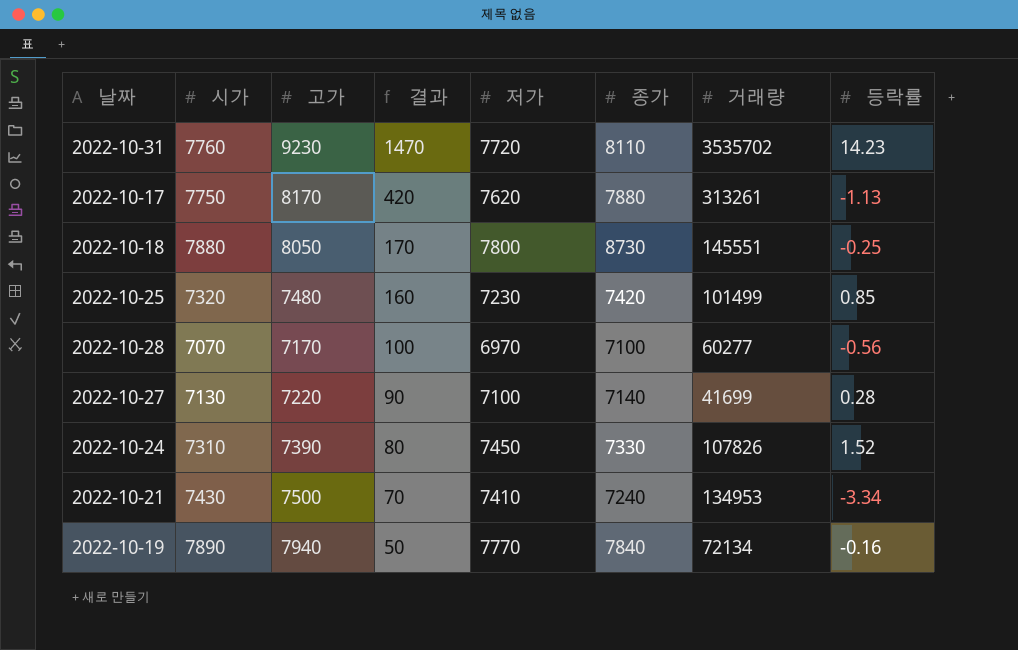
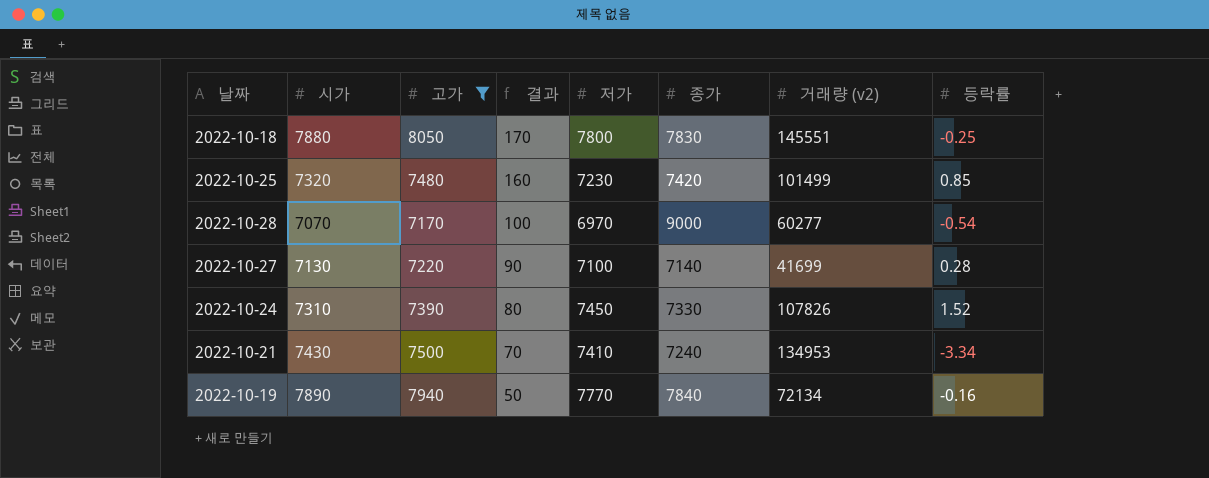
filter: none -> 고가 <= 8050
column name: 거래량 -> 거래량 (v2)
2022-10-18 | 종가: 8730 -> 7830
2022-10-28 | 종가: 7100 -> 9000
2022-10-28 | 등락률: -0.56 -> -0.54

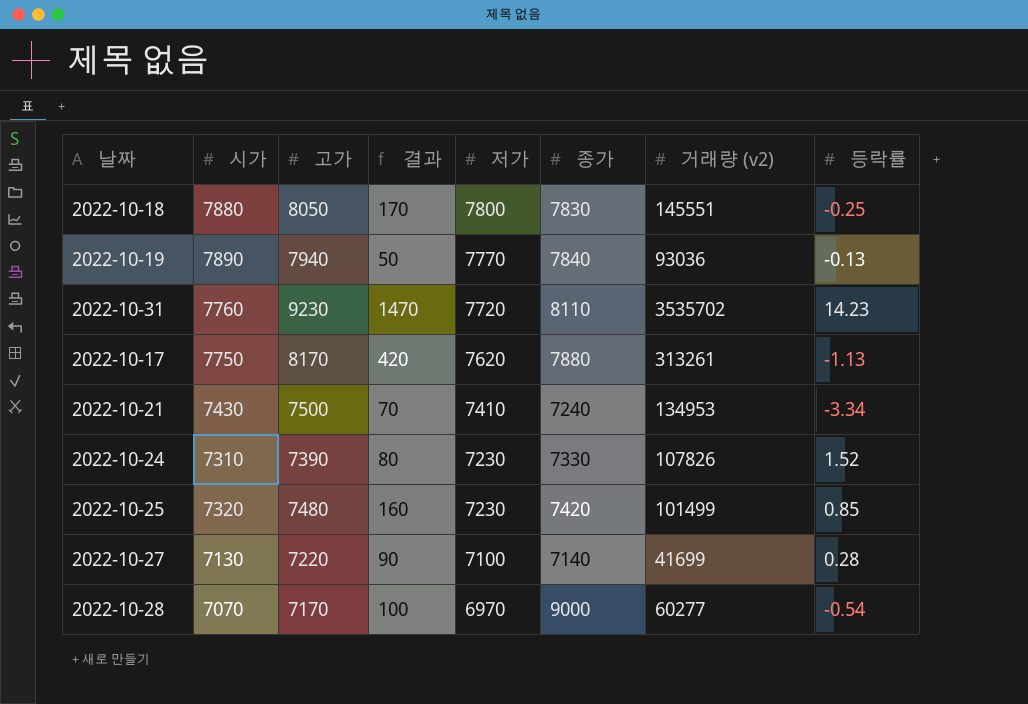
filter: 고가 <= 8050 -> none
row order: 결과 descending -> 저가 descending
2022-10-19 | 거래량 (v2): 72134 -> 93036
2022-10-19 | 등락률: -0.16 -> -0.13
2022-10-24 | 저가: 7450 -> 7230

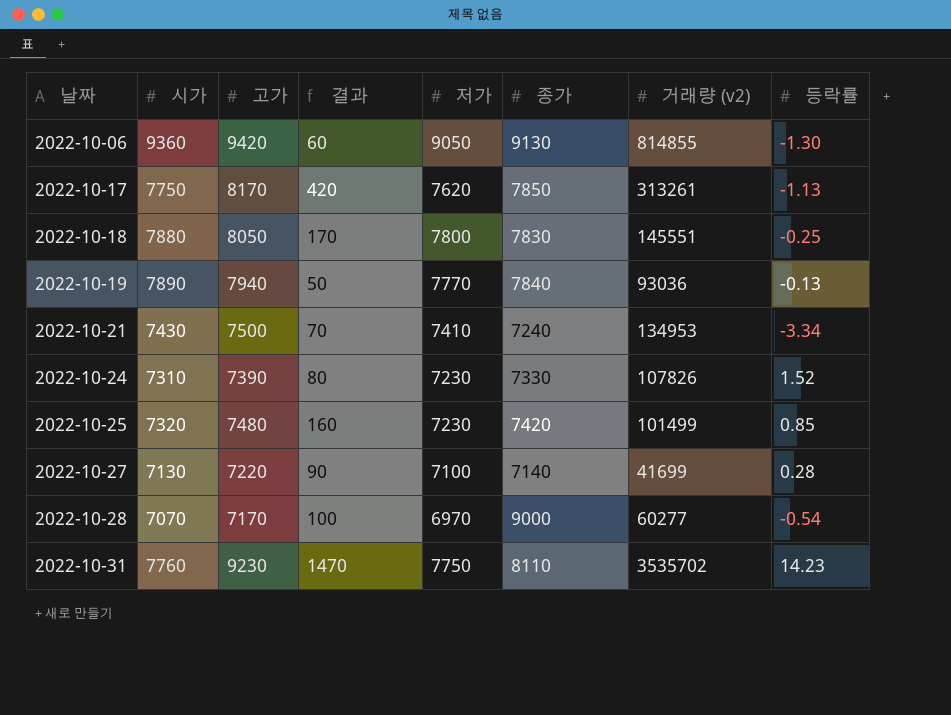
row order: 저가 descending -> 날짜 ascending
row 2022-10-06: none -> 9360 | 9420 | 60 | 9050 | 9130 | 814855 | -1.30
2022-10-17 | 종가: 7880 -> 7850
2022-10-31 | 저가: 7720 -> 7750

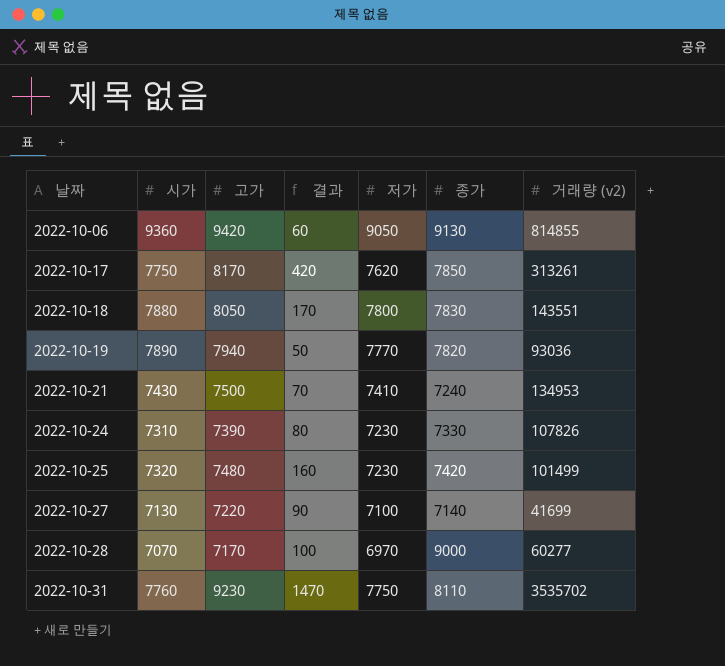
column 등락률 | position: 8 -> none
2022-10-18 | 거래량 (v2): 145551 -> 143551
2022-10-19 | 종가: 7840 -> 7820

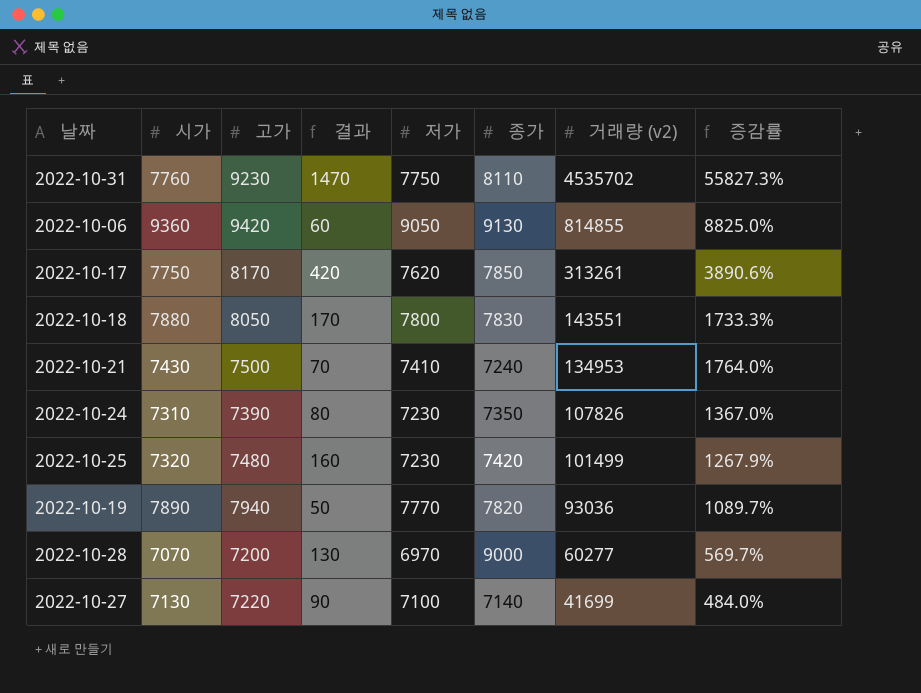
row order: 날짜 ascending -> 거래량 (v2) descending
column 증감률 | formula: none -> ([거래량 (v2)] - [종가]) / [종가]
2022-10-31 | 거래량 (v2): 3535702 -> 4535702
2022-10-24 | 종가: 7330 -> 7350
2022-10-28 | 고가: 7170 -> 7200
2022-10-28 | 결과: 100 -> 130

